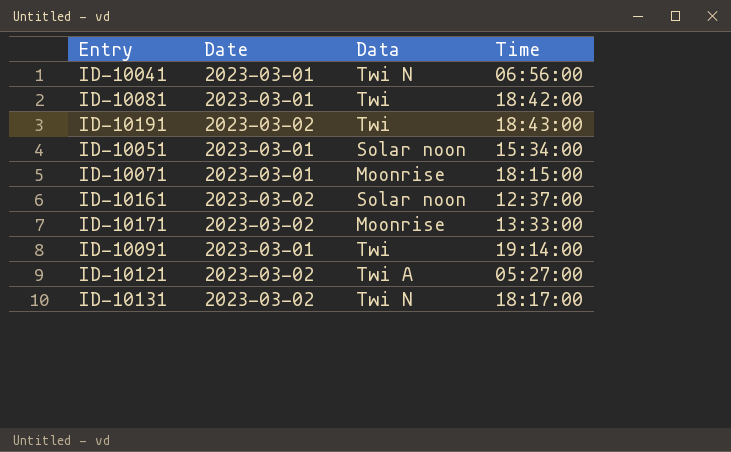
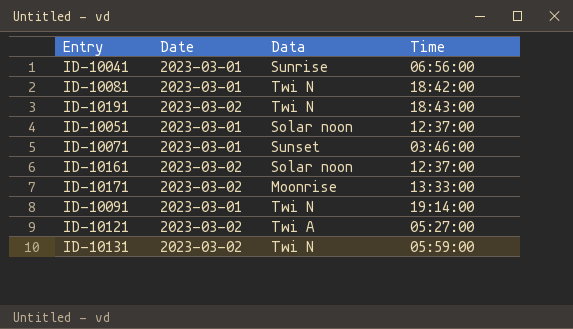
ID-10041 | Data: Twi N -> Sunrise
ID-10081 | Data: Twi -> Twi N
ID-10191 | Data: Twi -> Twi N
ID-10051 | Time: 15:34:00 -> 12:37:00
ID-10071 | Data: Moonrise -> Sunset
ID-10071 | Time: 18:15:00 -> 03:46:00
ID-10091 | Data: Twi -> Twi N
ID-10131 | Time: 18:17:00 -> 05:59:00

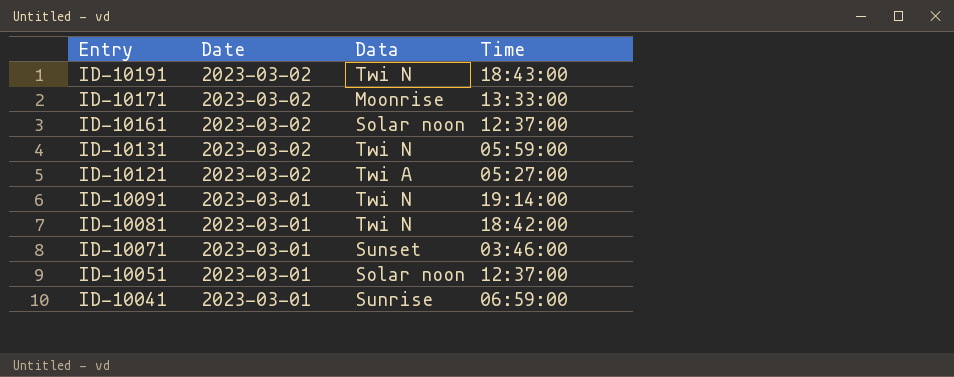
row order: none -> Entry descending
ID-10041 | Time: 06:56:00 -> 06:59:00

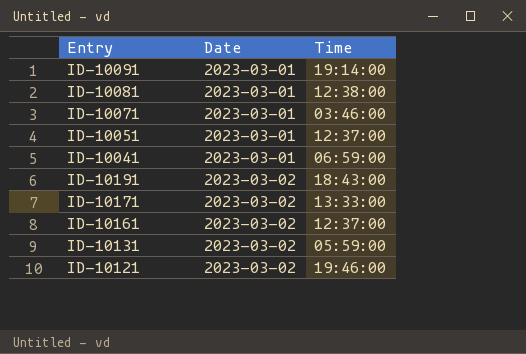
row order: Entry descending -> Date ascending
column Data | position: 3 -> none
ID-10081 | Time: 18:42:00 -> 12:38:00
ID-10121 | Time: 05:27:00 -> 19:46:00

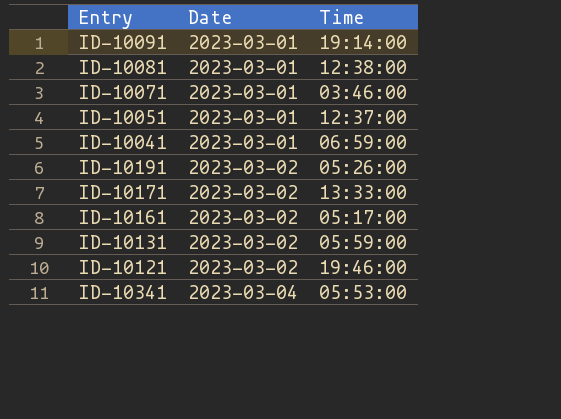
ID-10191 | Time: 18:43:00 -> 05:26:00
ID-10161 | Time: 12:37:00 -> 05:17:00
row ID-10341: none -> 2023-03-04 | 05:53:00

